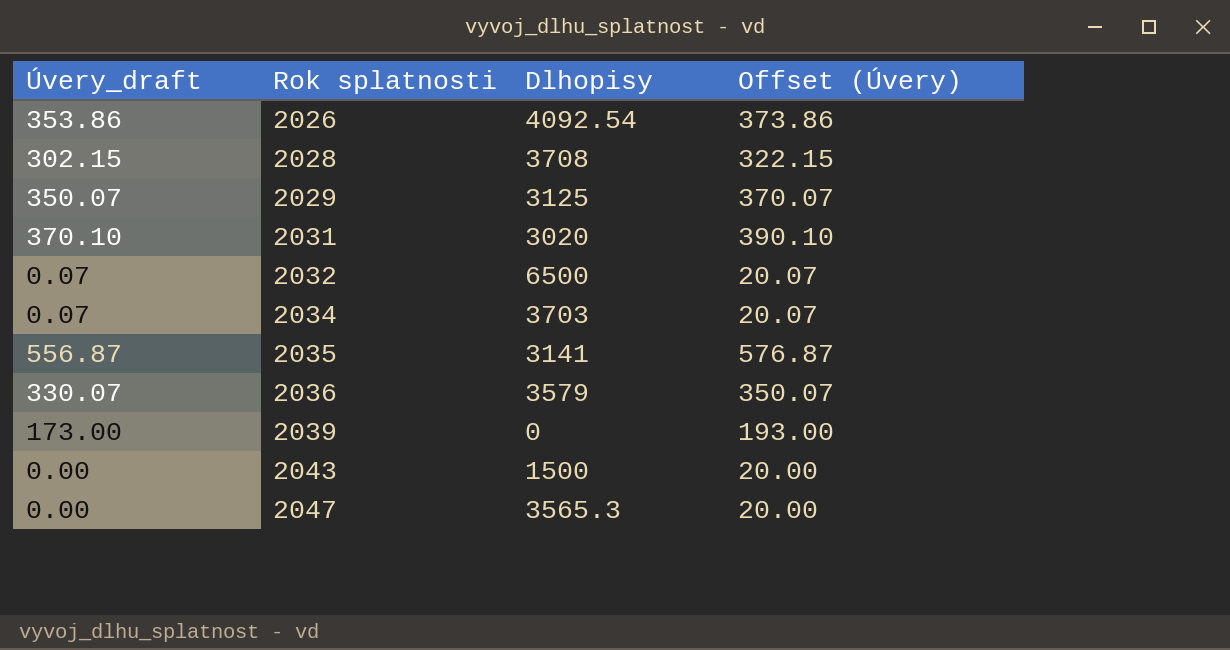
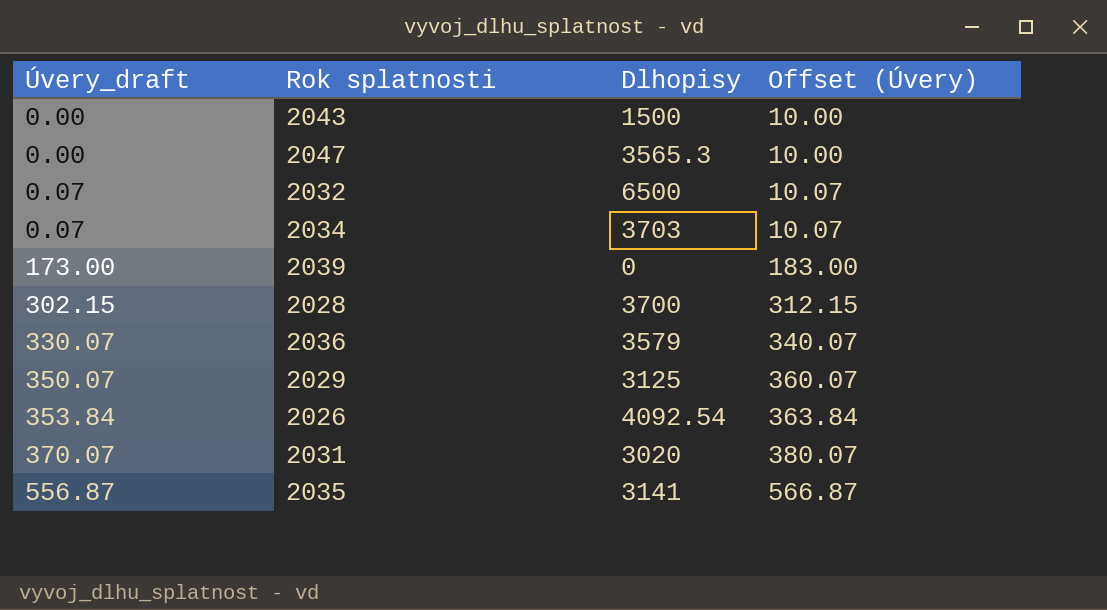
row order: Rok splatnosti ascending -> Úvery_draft ascending
column Offset (Úvery) | formula: [Úvery_draft] + 20 -> [Úvery_draft] + 10
2028 | Dlhopisy: 3708 -> 3700
2026 | Úvery_draft: 353.86 -> 353.84
2031 | Úvery_draft: 370.10 -> 370.07

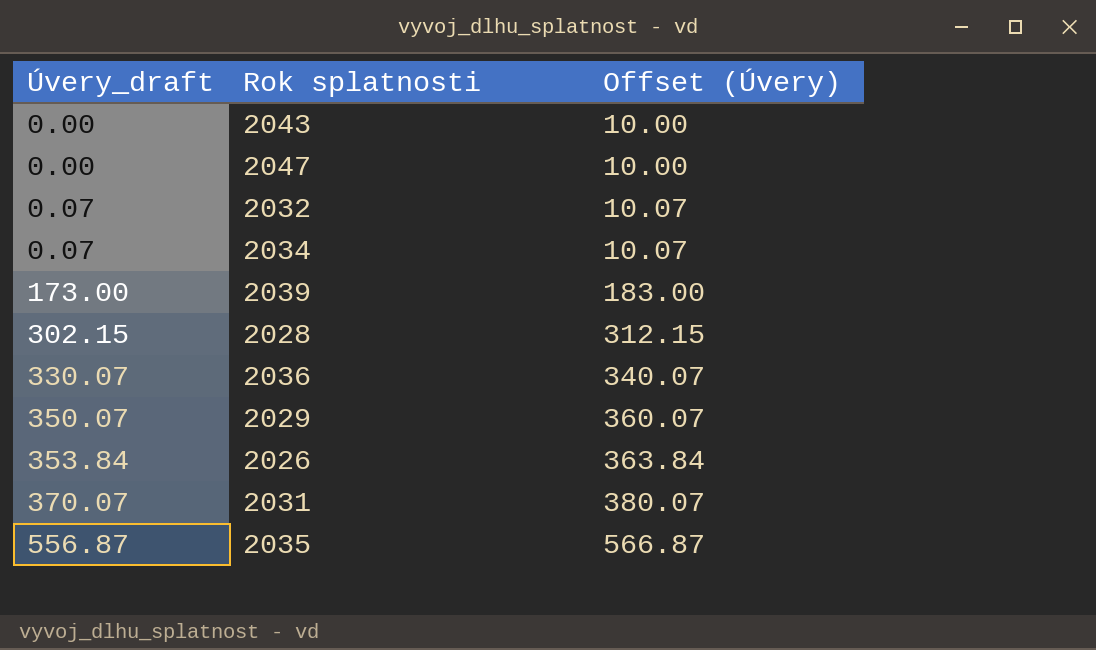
column Dlhopisy | position: 3 -> none

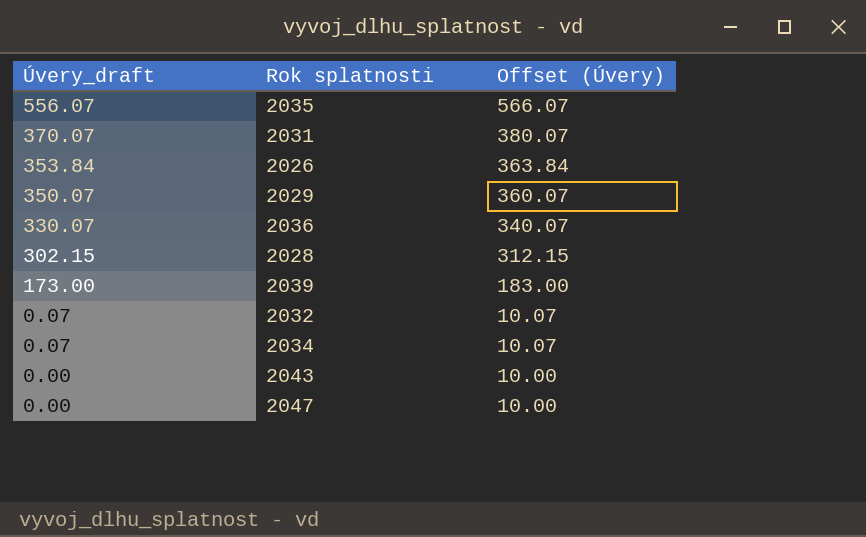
row order: Úvery_draft ascending -> Úvery_draft descending
2035 | Úvery_draft: 556.87 -> 556.07
2035 | Offset (Úvery): 566.87 -> 566.07

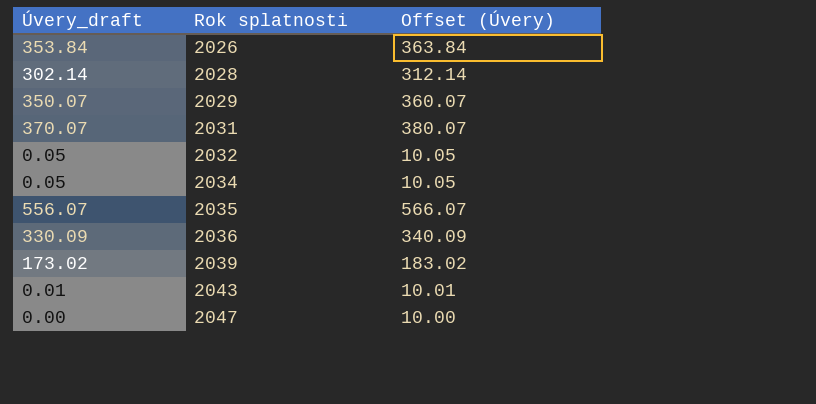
row order: Úvery_draft descending -> Rok splatnosti ascending
2028 | Úvery_draft: 302.15 -> 302.14
2028 | Offset (Úvery): 312.15 -> 312.14
2032 | Úvery_draft: 0.07 -> 0.05
2032 | Offset (Úvery): 10.07 -> 10.05
2034 | Úvery_draft: 0.07 -> 0.05
2034 | Offset (Úvery): 10.07 -> 10.05
2036 | Úvery_draft: 330.07 -> 330.09
2036 | Offset (Úvery): 340.07 -> 340.09
2039 | Úvery_draft: 173.00 -> 173.02
2039 | Offset (Úvery): 183.00 -> 183.02
2043 | Úvery_draft: 0.00 -> 0.01
2043 | Offset (Úvery): 10.00 -> 10.01

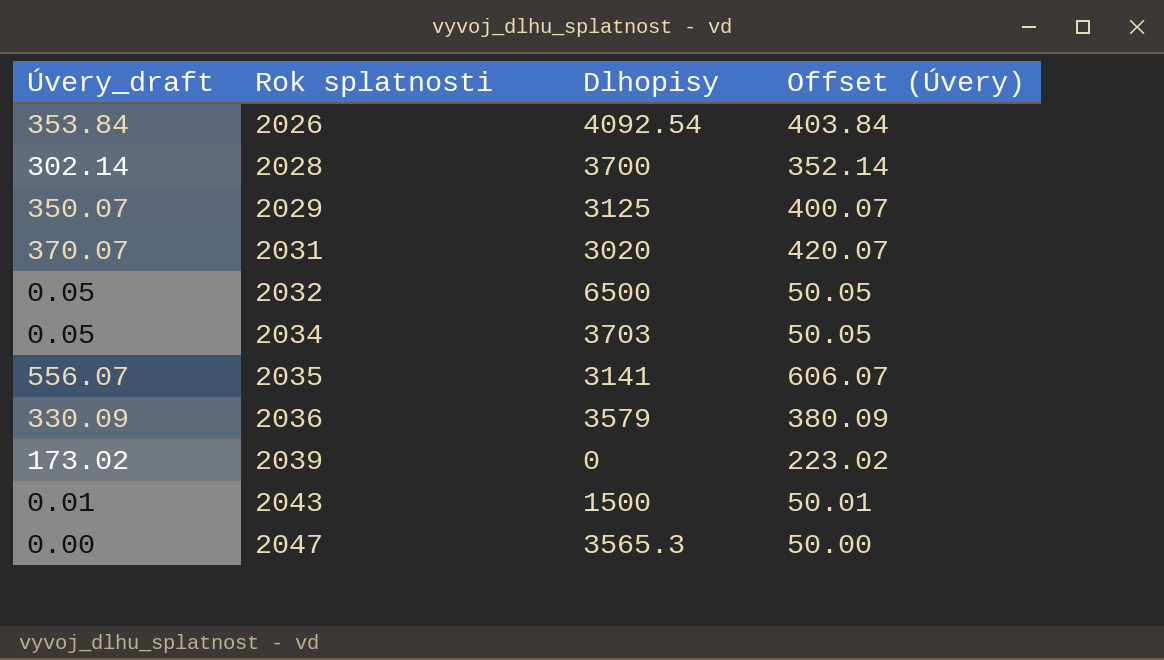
column Dlhopisy | position: none -> 3
column Offset (Úvery) | formula: [Úvery_draft] + 10 -> [Úvery_draft] + 50

